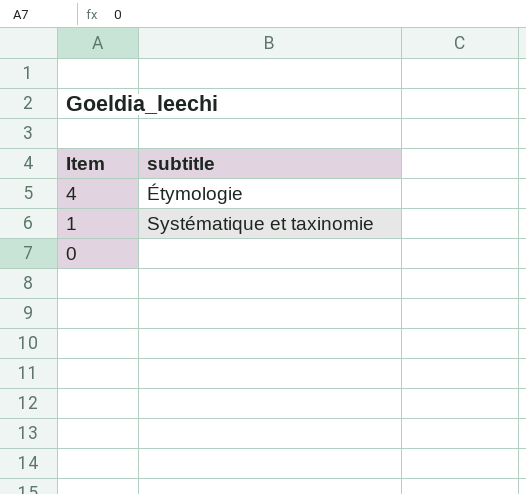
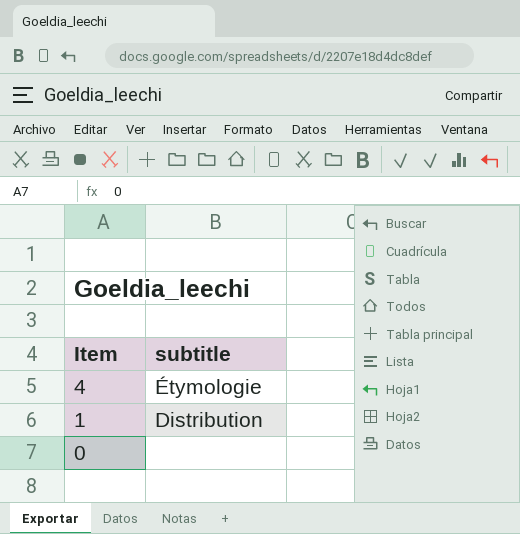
1 | subtitle: Systématique et taxinomie -> Distribution

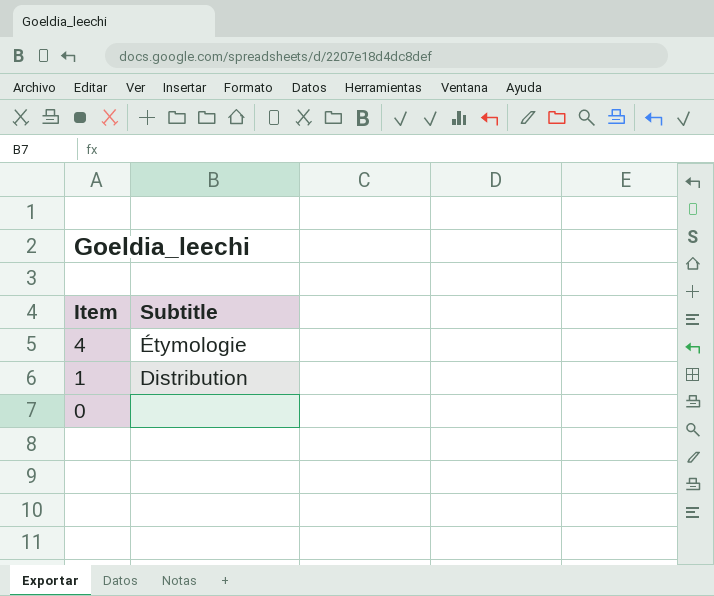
column name: subtitle -> Subtitle

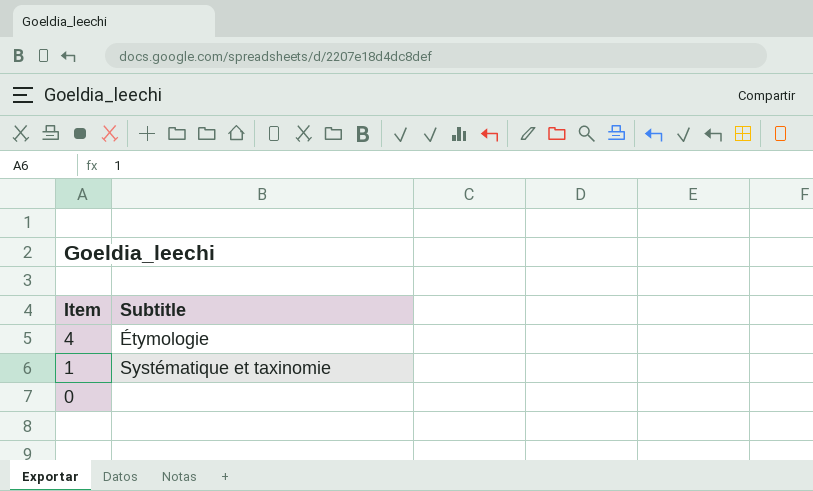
1 | Subtitle: Distribution -> Systématique et taxinomie

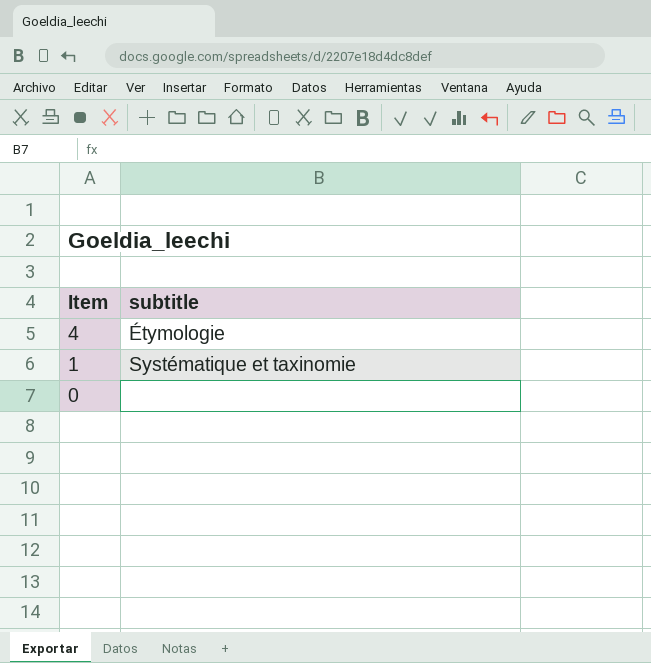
column name: Subtitle -> subtitle

